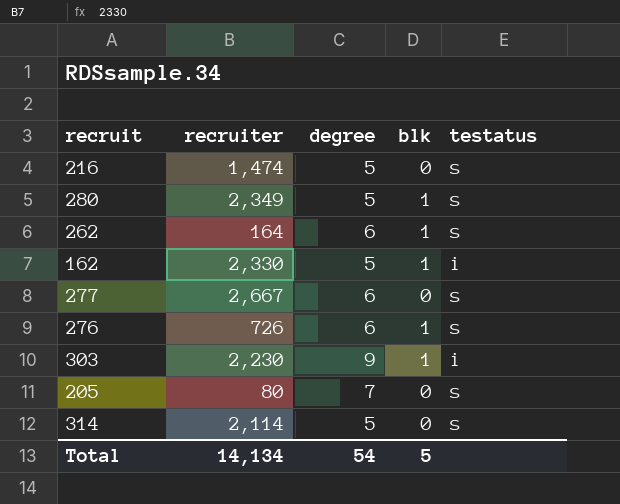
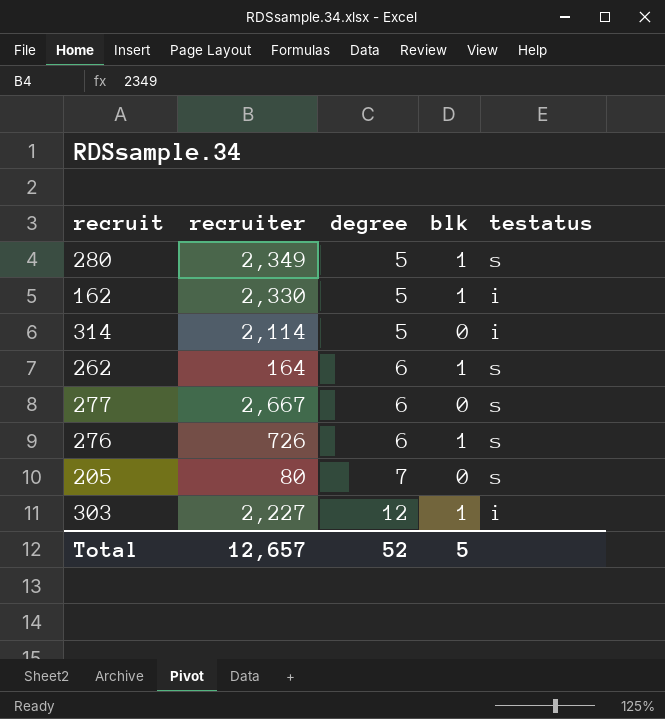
row order: none -> degree ascending
row 216: 1,474 | 5 | 0 | s -> none
314 | testatus: s -> i
303 | recruiter: 2,230 -> 2,227
303 | degree: 9 -> 12
Total | recruiter: 14,134 -> 12,657
Total | degree: 54 -> 52

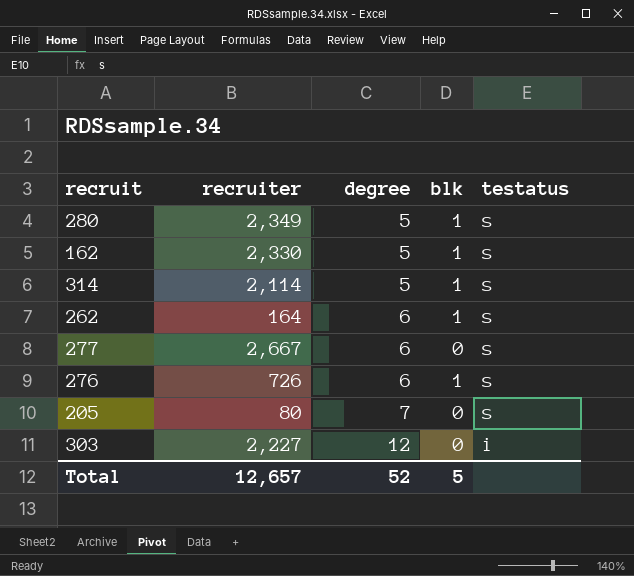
162 | testatus: i -> s
314 | blk: 0 -> 1
314 | testatus: i -> s
303 | blk: 1 -> 0

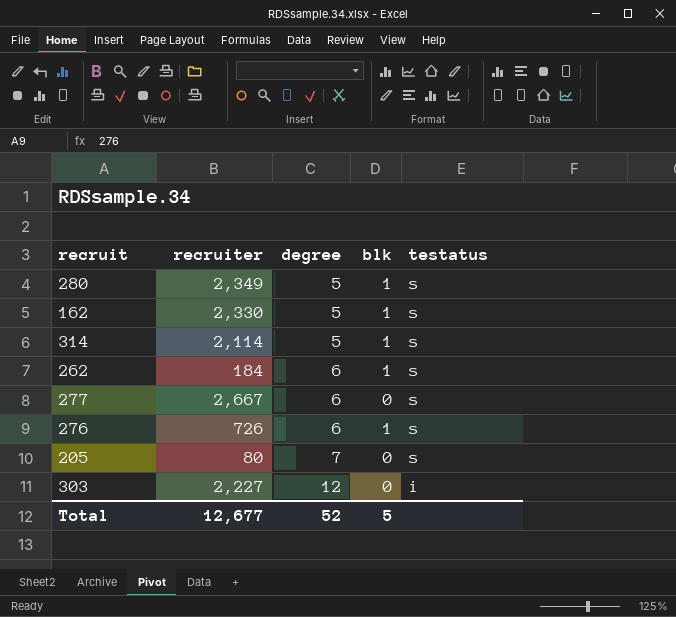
262 | recruiter: 164 -> 184
Total | recruiter: 12,657 -> 12,677

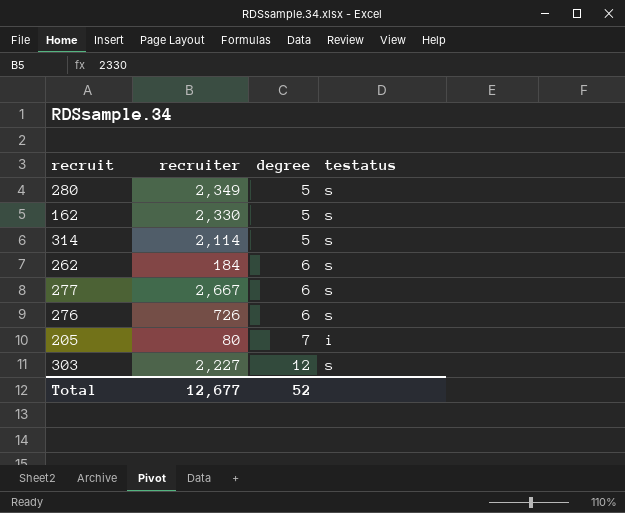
column blk | position: 4 -> none
205 | testatus: s -> i
303 | testatus: i -> s

